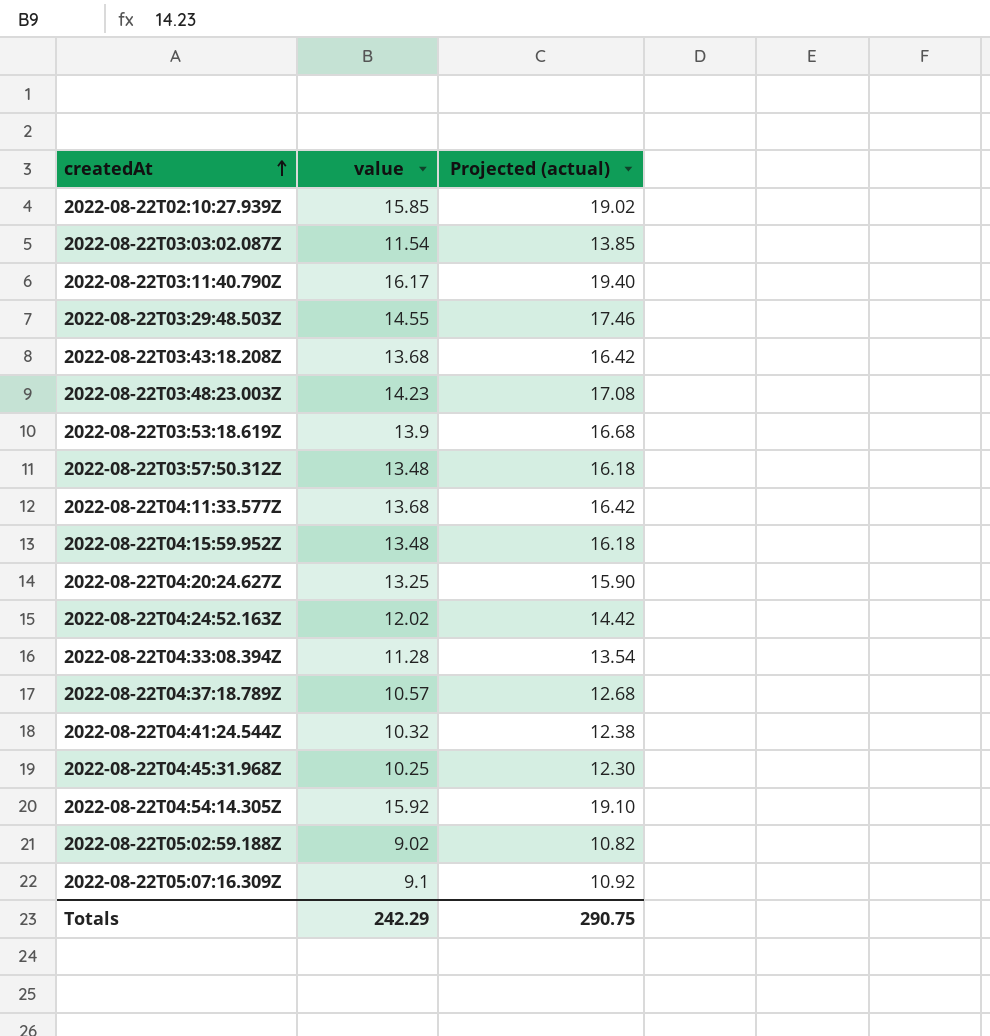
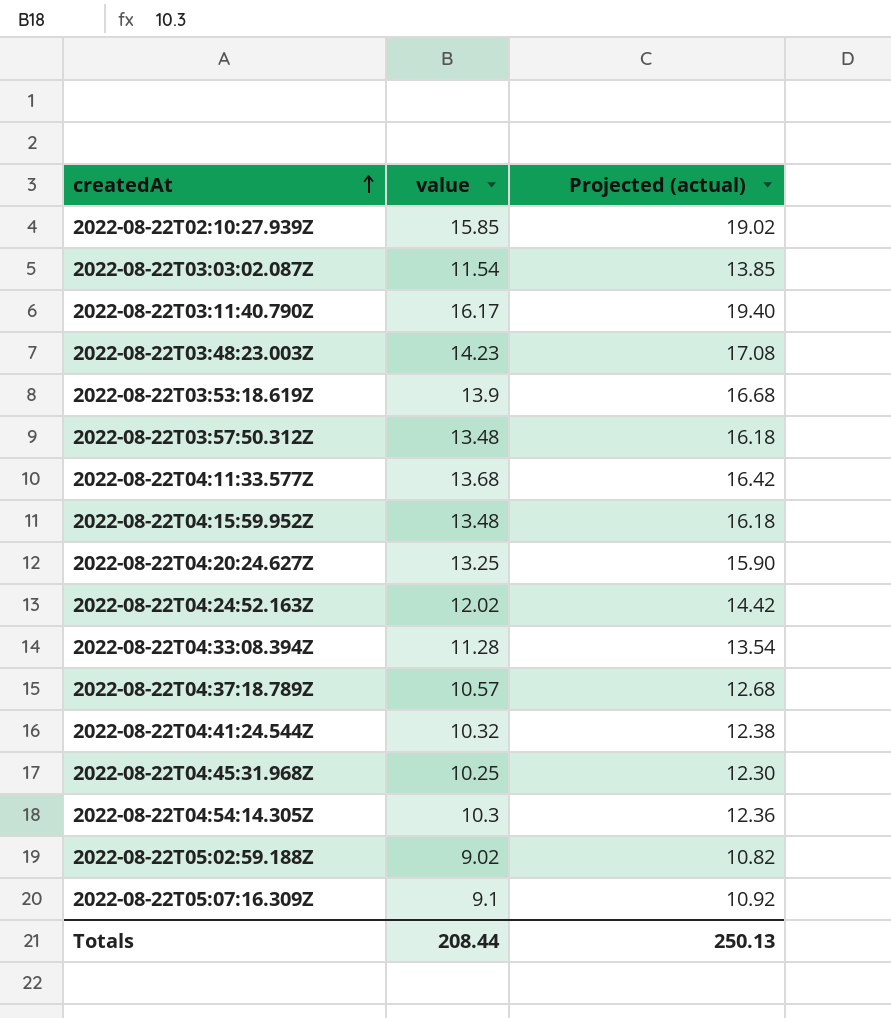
row 2022-08-22T03:29:48.503Z: 14.55 | 17.46 -> none
row 2022-08-22T03:43:18.208Z: 13.68 | 16.42 -> none
2022-08-22T04:54:14.305Z | value: 15.92 -> 10.3
2022-08-22T04:54:14.305Z | Projected (actual): 19.10 -> 12.36
Totals | value: 242.29 -> 208.44
Totals | Projected (actual): 290.75 -> 250.13

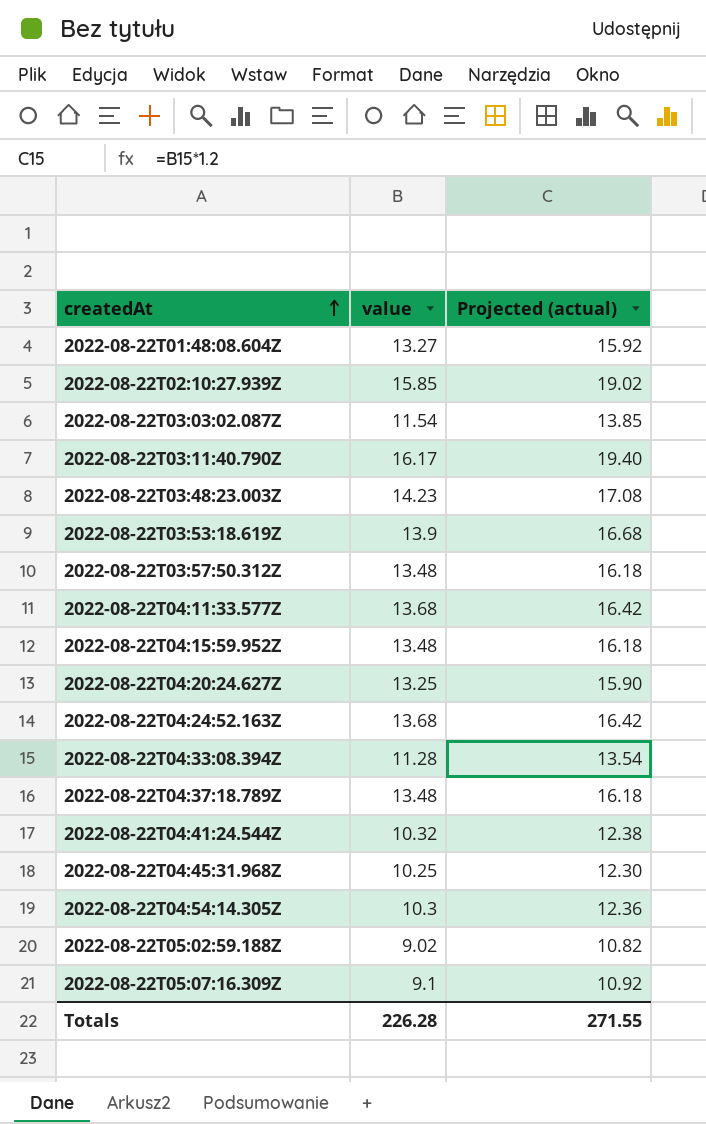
row 2022-08-22T01:48:08.604Z: none -> 13.27 | 15.92
2022-08-22T04:24:52.163Z | value: 12.02 -> 13.68
2022-08-22T04:24:52.163Z | Projected (actual): 14.42 -> 16.42
2022-08-22T04:37:18.789Z | value: 10.57 -> 13.48
2022-08-22T04:37:18.789Z | Projected (actual): 12.68 -> 16.18
Totals | value: 208.44 -> 226.28
Totals | Projected (actual): 250.13 -> 271.55

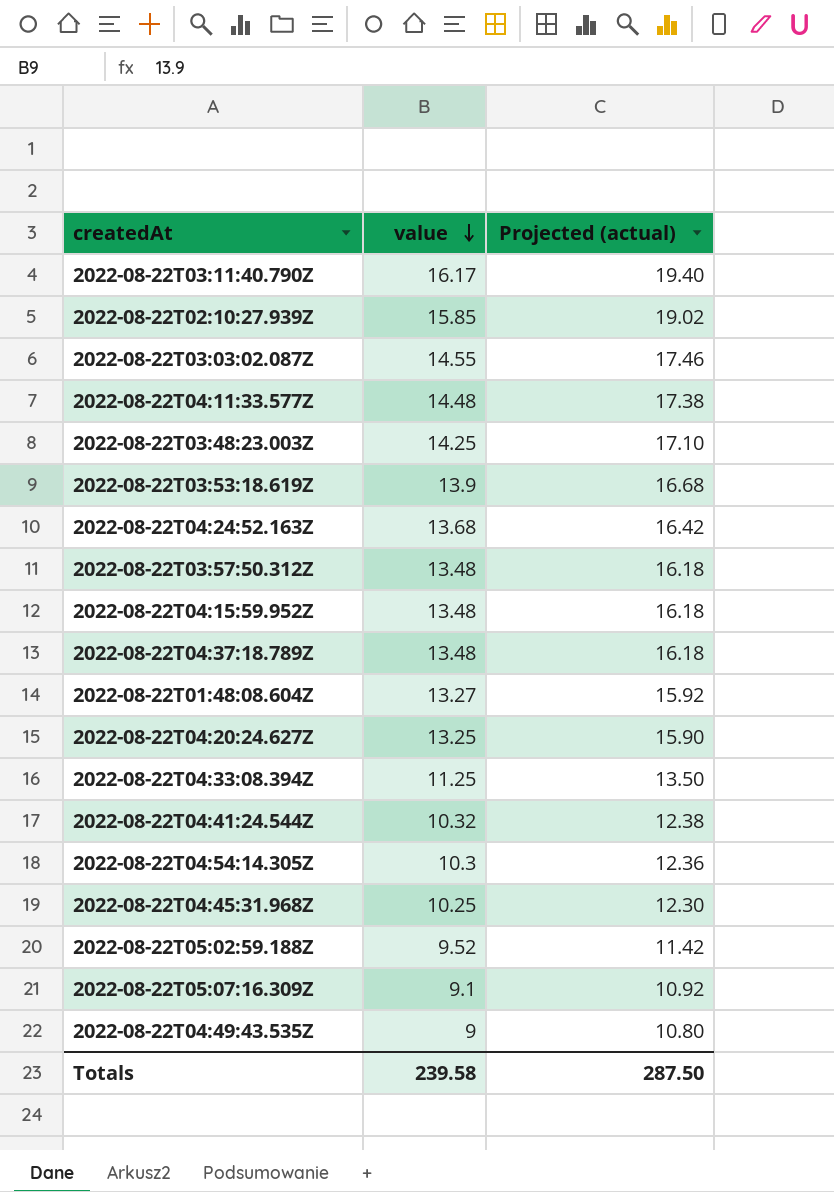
row order: createdAt ascending -> value descending
2022-08-22T03:03:02.087Z | value: 11.54 -> 14.55
2022-08-22T03:03:02.087Z | Projected (actual): 13.85 -> 17.46
2022-08-22T04:11:33.577Z | value: 13.68 -> 14.48
2022-08-22T04:11:33.577Z | Projected (actual): 16.42 -> 17.38
2022-08-22T03:48:23.003Z | value: 14.23 -> 14.25
2022-08-22T03:48:23.003Z | Projected (actual): 17.08 -> 17.10
2022-08-22T04:33:08.394Z | value: 11.28 -> 11.25
2022-08-22T04:33:08.394Z | Projected (actual): 13.54 -> 13.50
2022-08-22T05:02:59.188Z | value: 9.02 -> 9.52
2022-08-22T05:02:59.188Z | Projected (actual): 10.82 -> 11.42
row 2022-08-22T04:49:43.535Z: none -> 9 | 10.80
Totals | value: 226.28 -> 239.58
Totals | Projected (actual): 271.55 -> 287.50

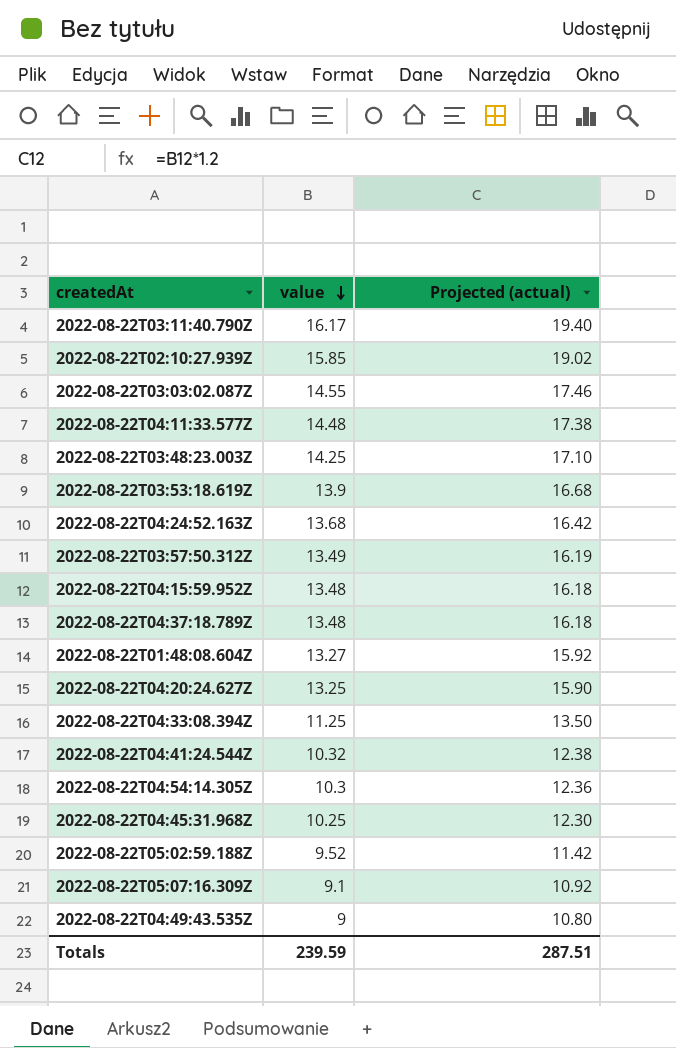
2022-08-22T03:57:50.312Z | value: 13.48 -> 13.49
2022-08-22T03:57:50.312Z | Projected (actual): 16.18 -> 16.19
Totals | value: 239.58 -> 239.59
Totals | Projected (actual): 287.50 -> 287.51

